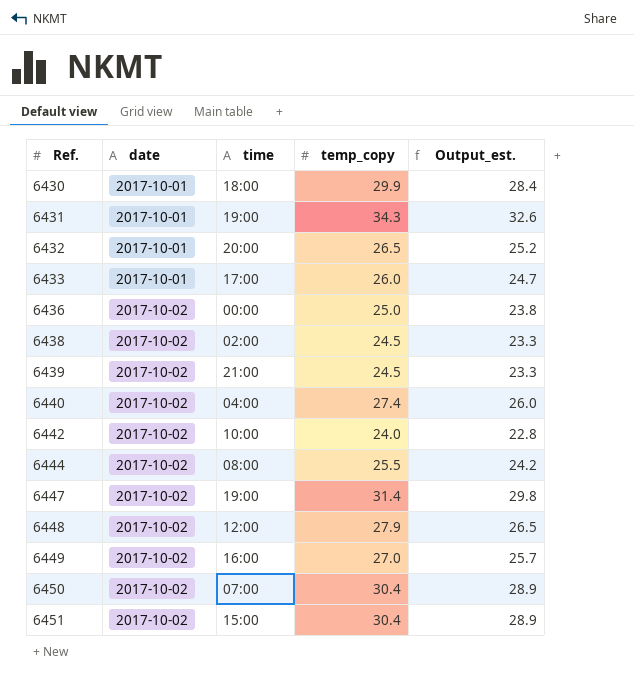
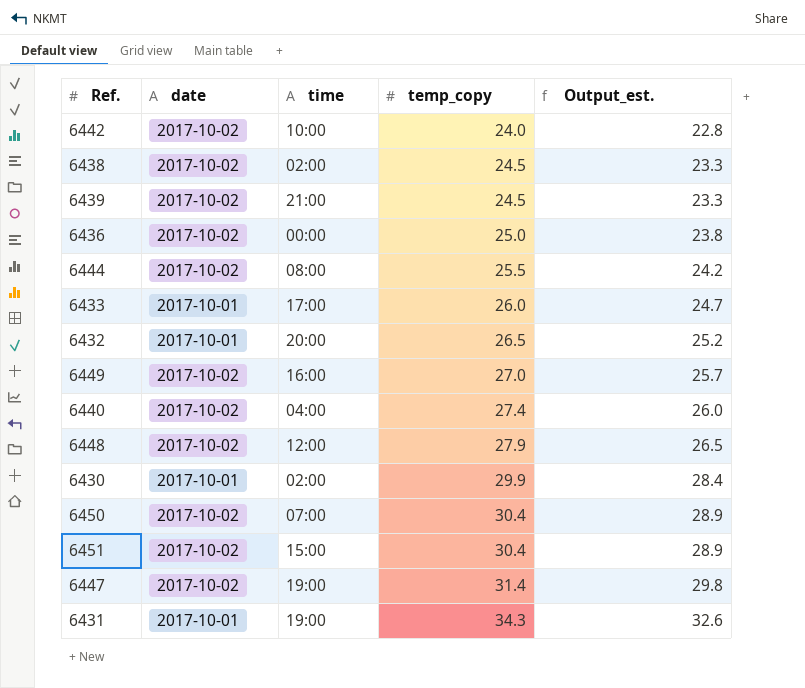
row order: Ref. ascending -> temp_copy ascending
6430 | time: 18:00 -> 02:00

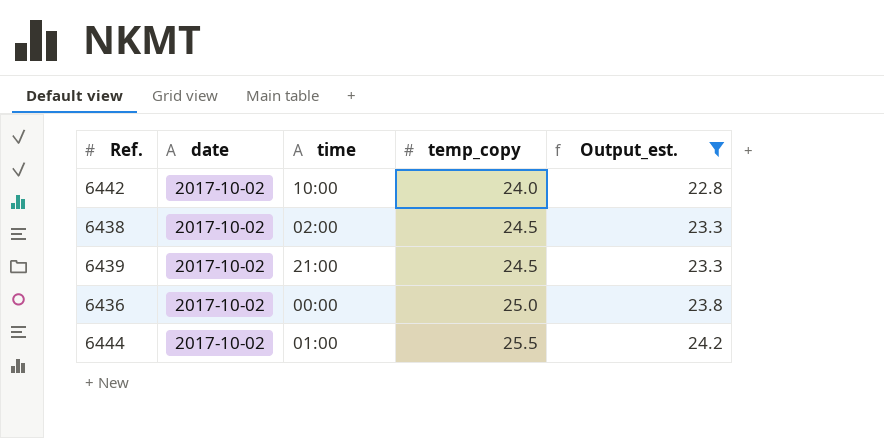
filter: none -> Output_est. <= 24.2
6444 | time: 08:00 -> 01:00

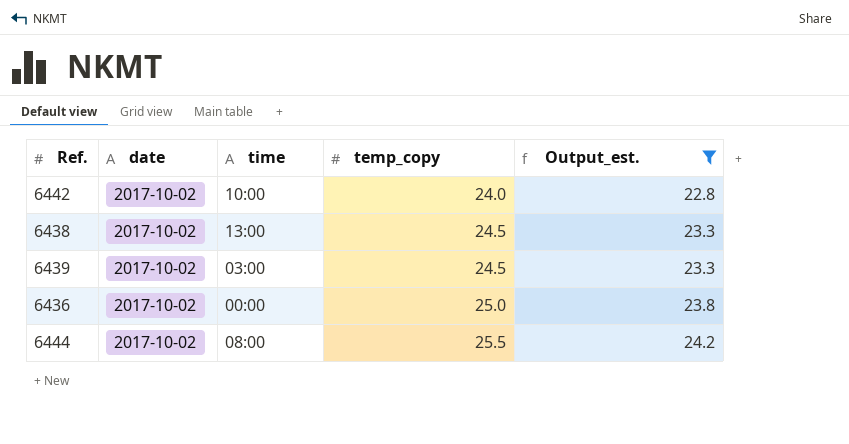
6438 | time: 02:00 -> 13:00
6439 | time: 21:00 -> 03:00
6444 | time: 01:00 -> 08:00

